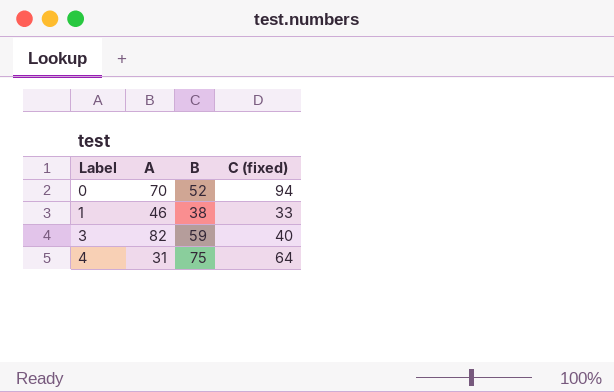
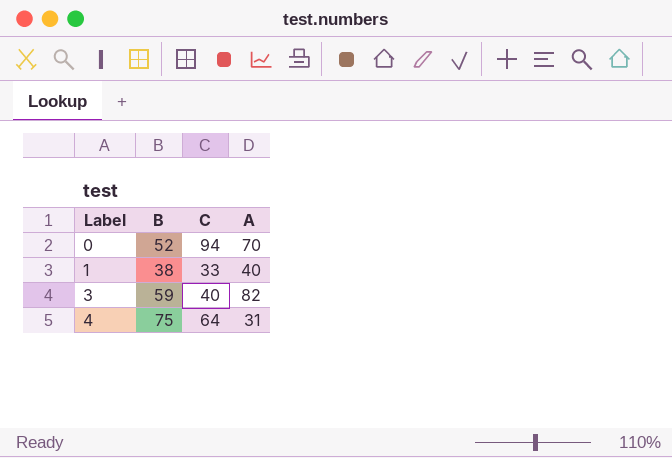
column name: C (fixed) -> C
column A | position: 2 -> 4
1 | A: 46 -> 40

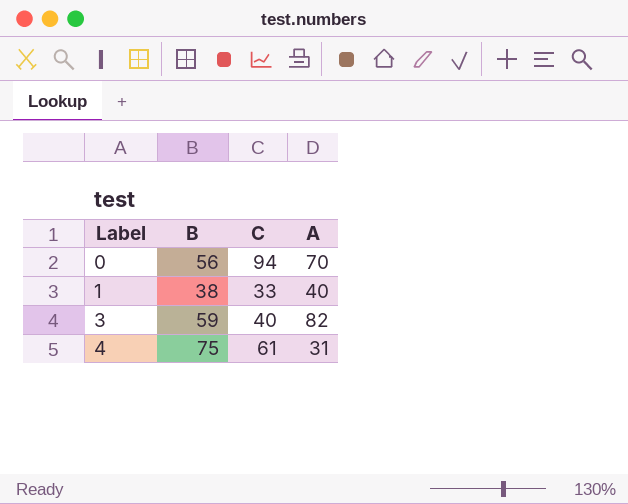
0 | B: 52 -> 56
4 | C: 64 -> 61

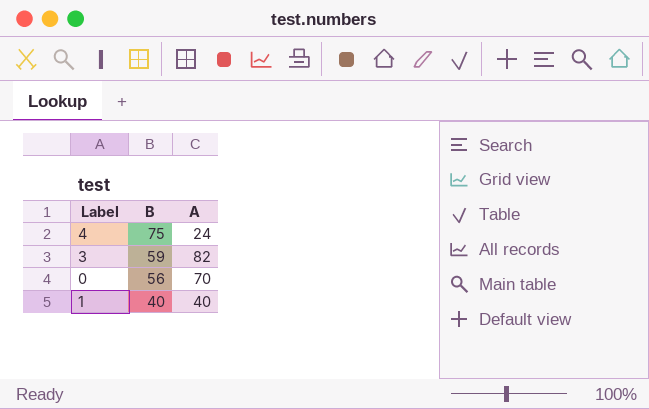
row order: Label ascending -> B descending
column C | position: 3 -> none
4 | A: 31 -> 24
1 | B: 38 -> 40

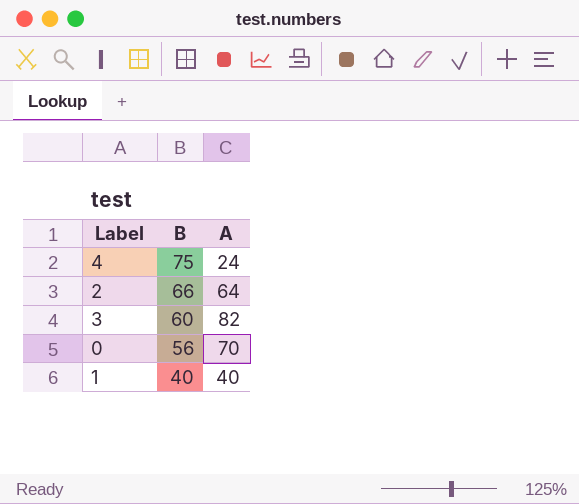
row 2: none -> 66 | 64
3 | B: 59 -> 60

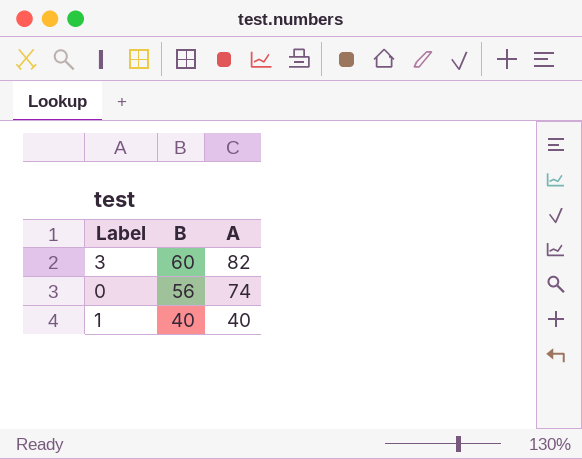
row 4: 75 | 24 -> none
row 2: 66 | 64 -> none
0 | A: 70 -> 74

